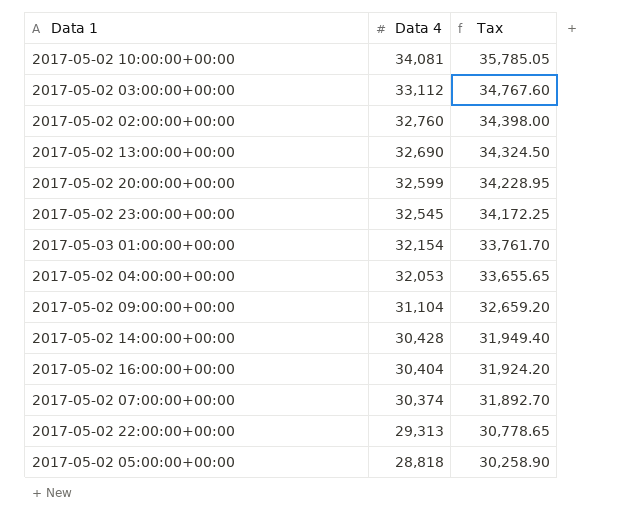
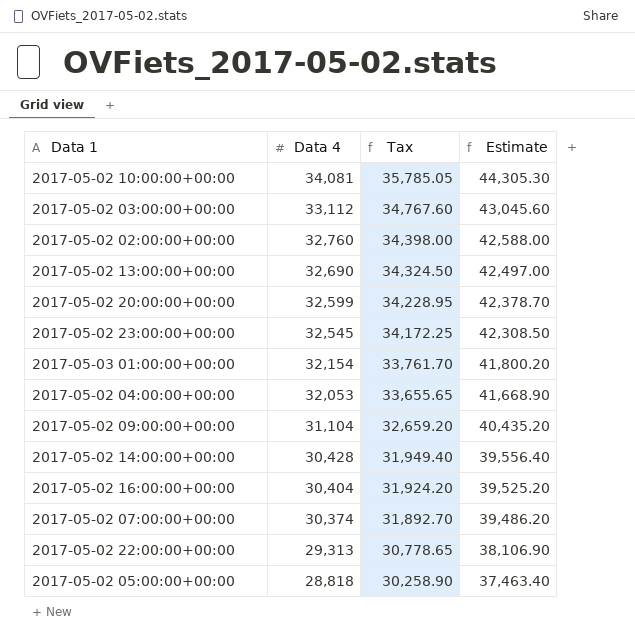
column Estimate | formula: none -> [Data 4] * 1.3

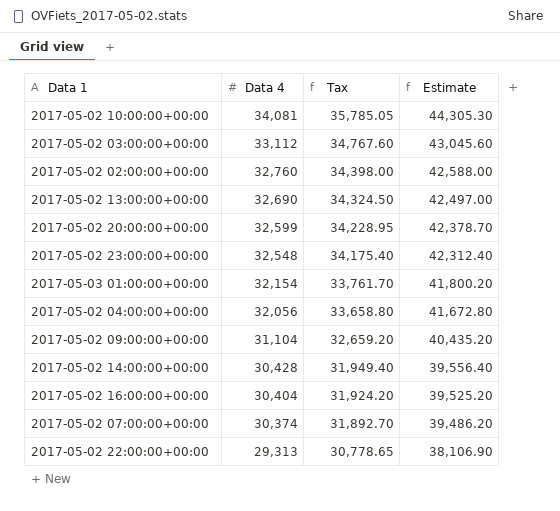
row 2017-05-02 05:00:00+00:00: 28,818 | 30,258.90 | 37,463.40 -> none
2017-05-02 23:00:00+00:00 | Data 4: 32,545 -> 32,548
2017-05-02 23:00:00+00:00 | Tax: 34,172.25 -> 34,175.40
2017-05-02 23:00:00+00:00 | Estimate: 42,308.50 -> 42,312.40
2017-05-02 04:00:00+00:00 | Data 4: 32,053 -> 32,056
2017-05-02 04:00:00+00:00 | Tax: 33,655.65 -> 33,658.80
2017-05-02 04:00:00+00:00 | Estimate: 41,668.90 -> 41,672.80

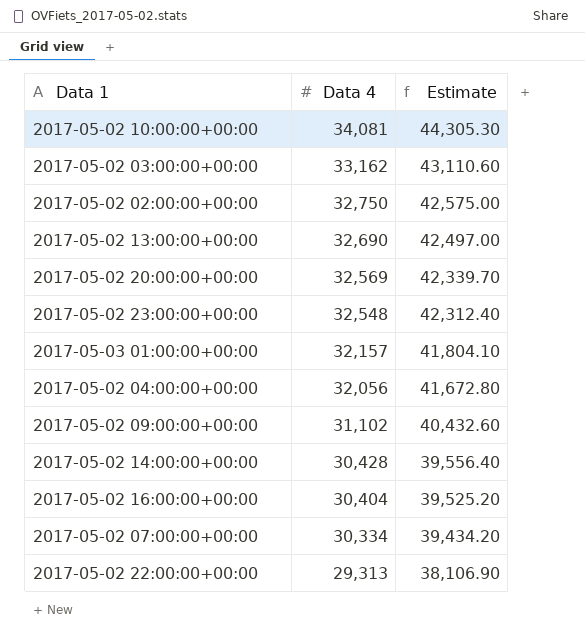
column Tax | formula: [Data 4] * 1.05 -> none
2017-05-02 03:00:00+00:00 | Data 4: 33,112 -> 33,162
2017-05-02 03:00:00+00:00 | Estimate: 43,045.60 -> 43,110.60
2017-05-02 02:00:00+00:00 | Data 4: 32,760 -> 32,750
2017-05-02 02:00:00+00:00 | Estimate: 42,588.00 -> 42,575.00
2017-05-02 20:00:00+00:00 | Data 4: 32,599 -> 32,569
2017-05-02 20:00:00+00:00 | Estimate: 42,378.70 -> 42,339.70
2017-05-03 01:00:00+00:00 | Data 4: 32,154 -> 32,157
2017-05-03 01:00:00+00:00 | Estimate: 41,800.20 -> 41,804.10
2017-05-02 09:00:00+00:00 | Data 4: 31,104 -> 31,102
2017-05-02 09:00:00+00:00 | Estimate: 40,435.20 -> 40,432.60
2017-05-02 07:00:00+00:00 | Data 4: 30,374 -> 30,334
2017-05-02 07:00:00+00:00 | Estimate: 39,486.20 -> 39,434.20

